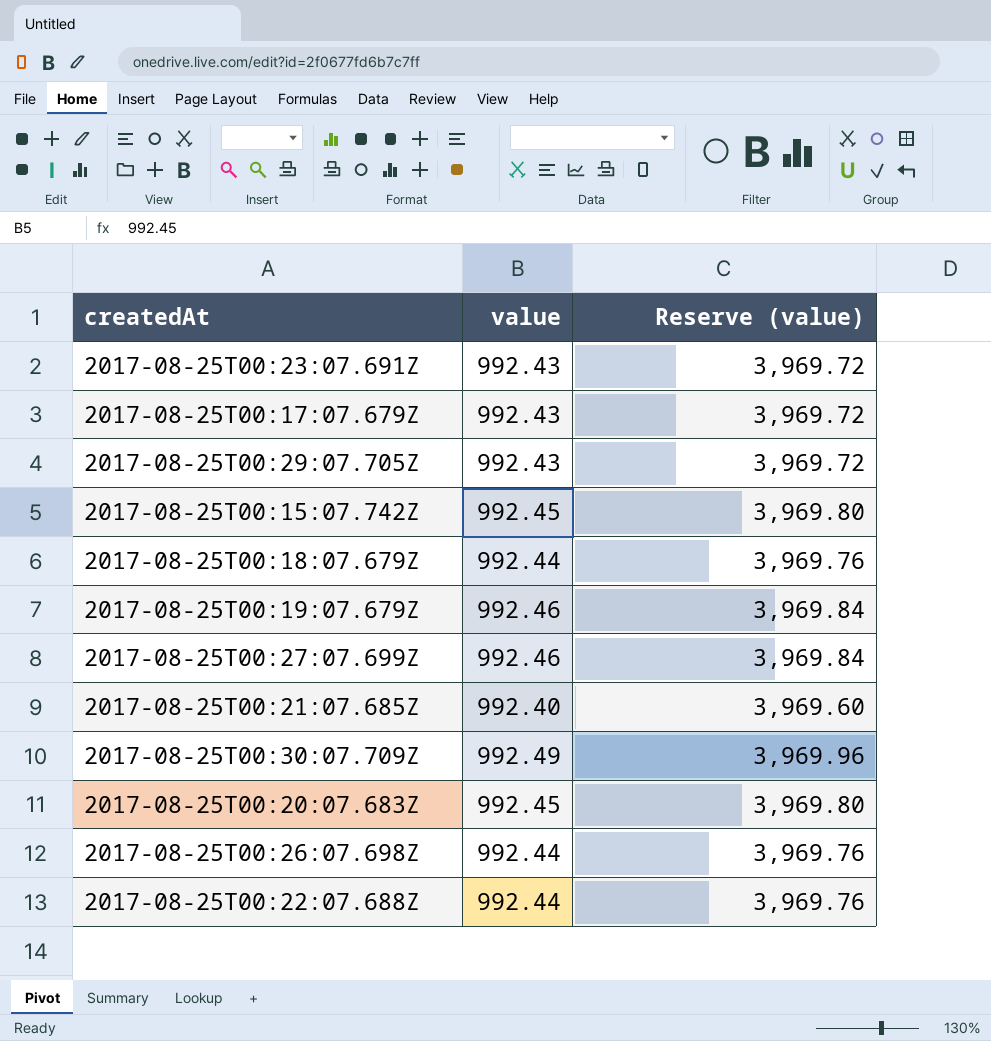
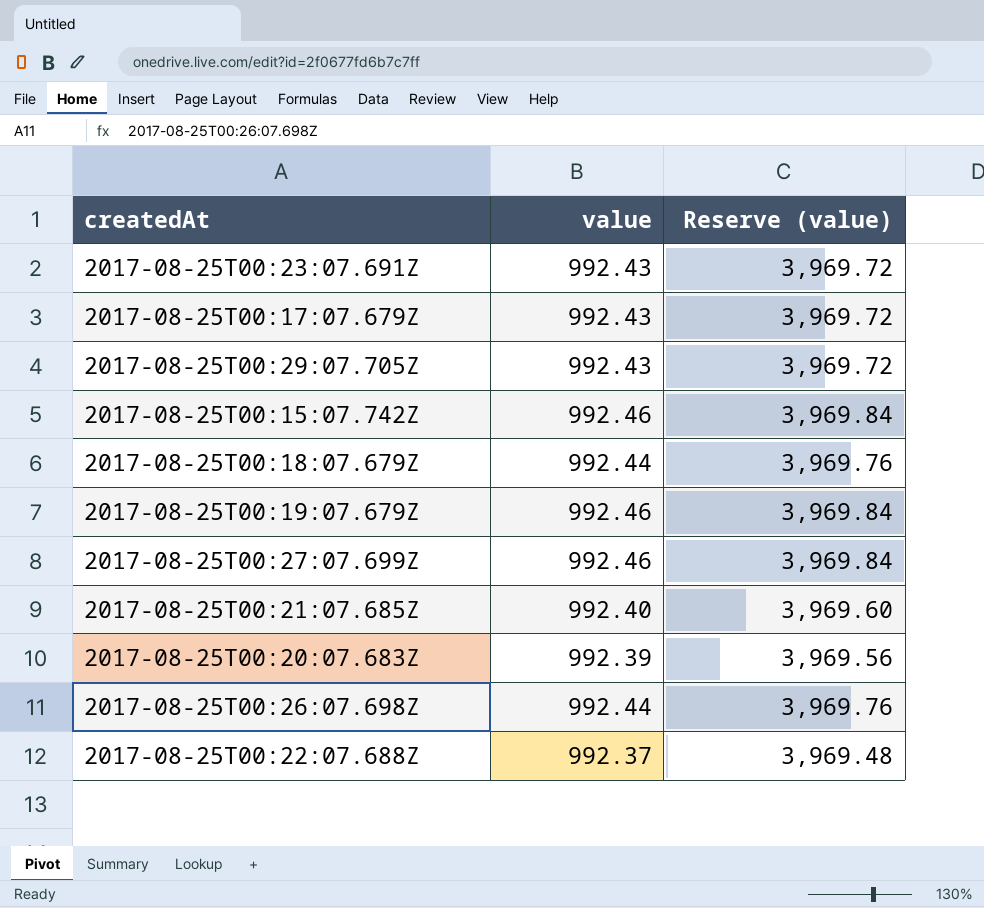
row 2017-08-25T00:30:07.709Z: 992.49 | 3,969.96 -> none
2017-08-25T00:15:07.742Z | value: 992.45 -> 992.46
2017-08-25T00:15:07.742Z | Reserve (value): 3,969.80 -> 3,969.84
2017-08-25T00:20:07.683Z | value: 992.45 -> 992.39
2017-08-25T00:20:07.683Z | Reserve (value): 3,969.80 -> 3,969.56
2017-08-25T00:22:07.688Z | value: 992.44 -> 992.37
2017-08-25T00:22:07.688Z | Reserve (value): 3,969.76 -> 3,969.48

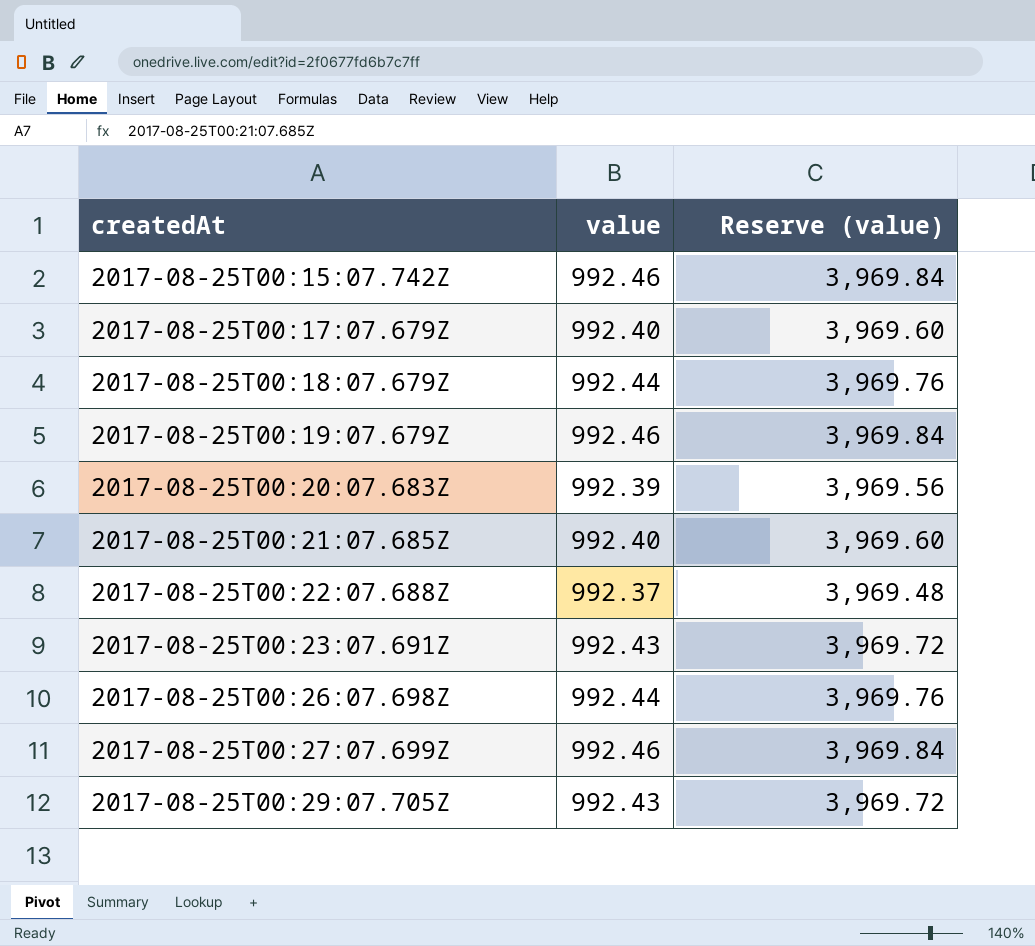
row order: none -> createdAt ascending
2017-08-25T00:17:07.679Z | value: 992.43 -> 992.40
2017-08-25T00:17:07.679Z | Reserve (value): 3,969.72 -> 3,969.60

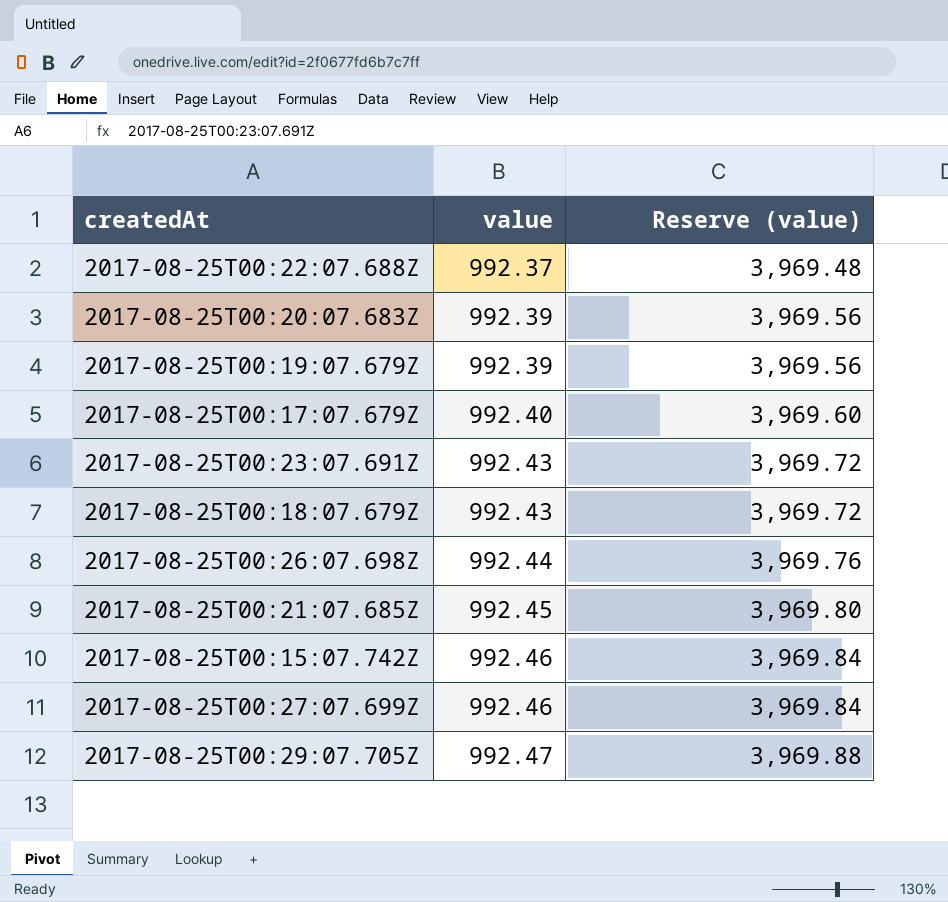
row order: createdAt ascending -> value ascending
2017-08-25T00:19:07.679Z | value: 992.46 -> 992.39
2017-08-25T00:19:07.679Z | Reserve (value): 3,969.84 -> 3,969.56
2017-08-25T00:18:07.679Z | value: 992.44 -> 992.43
2017-08-25T00:18:07.679Z | Reserve (value): 3,969.76 -> 3,969.72
2017-08-25T00:21:07.685Z | value: 992.40 -> 992.45
2017-08-25T00:21:07.685Z | Reserve (value): 3,969.60 -> 3,969.80
2017-08-25T00:29:07.705Z | value: 992.43 -> 992.47
2017-08-25T00:29:07.705Z | Reserve (value): 3,969.72 -> 3,969.88

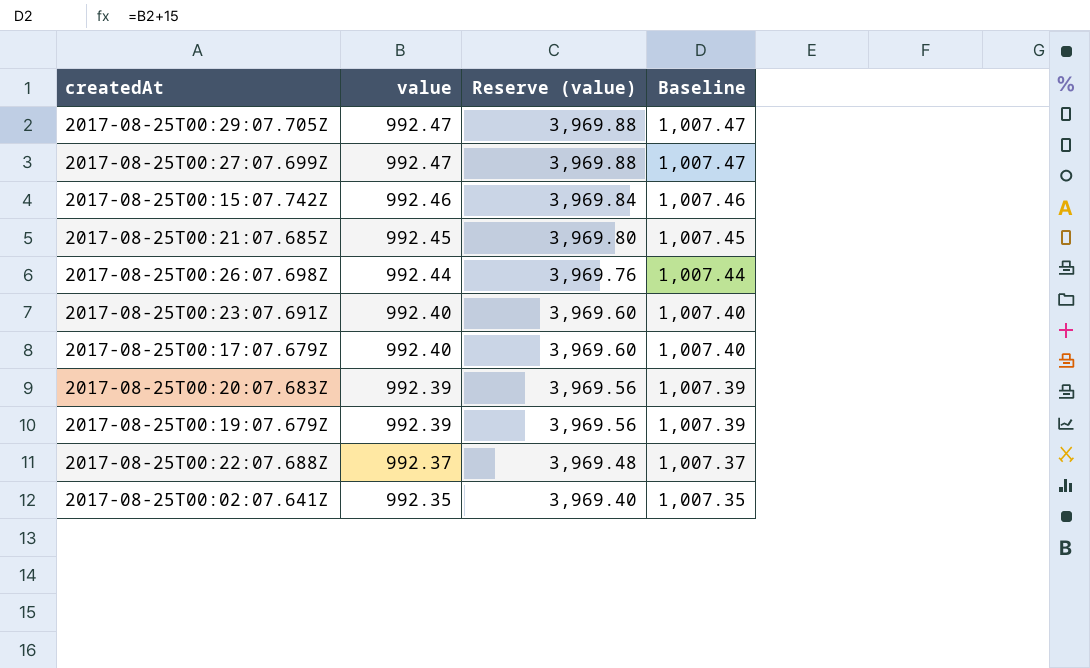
row order: value ascending -> value descending
column Baseline | formula: none -> [value] + 15
row 2017-08-25T00:18:07.679Z: 992.43 | 3,969.72 -> none
2017-08-25T00:27:07.699Z | value: 992.46 -> 992.47
2017-08-25T00:27:07.699Z | Reserve (value): 3,969.84 -> 3,969.88
2017-08-25T00:23:07.691Z | value: 992.43 -> 992.40
2017-08-25T00:23:07.691Z | Reserve (value): 3,969.72 -> 3,969.60
row 2017-08-25T00:02:07.641Z: none -> 992.35 | 3,969.40 | 1,007.35

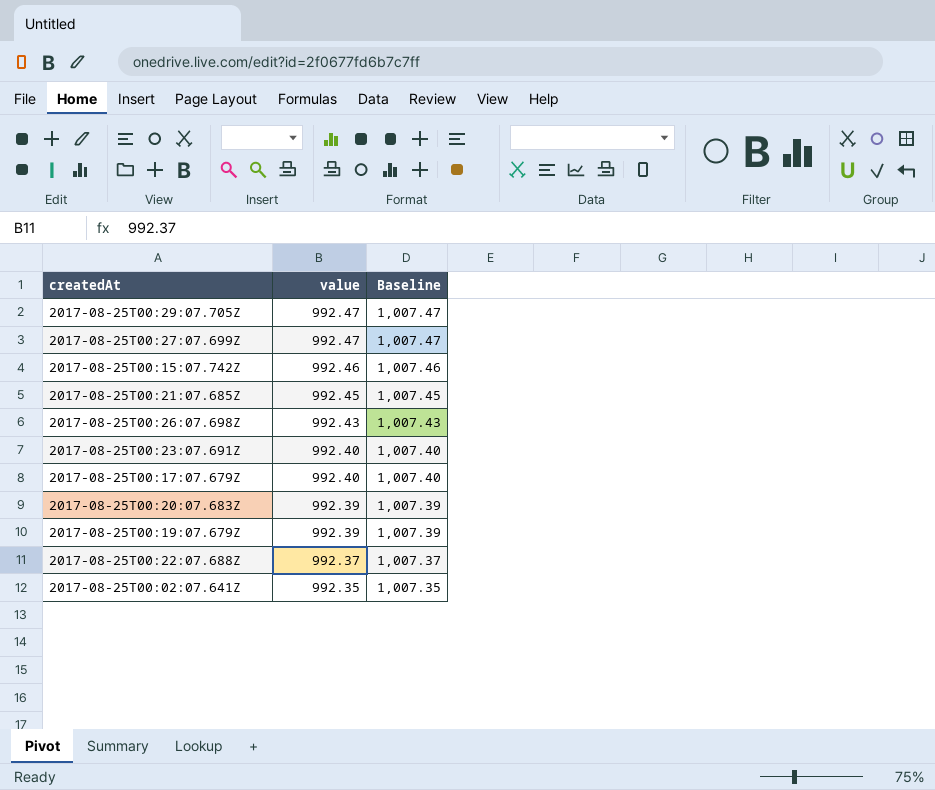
column Reserve (value) | formula: [value] * 4 -> none
2017-08-25T00:26:07.698Z | value: 992.44 -> 992.43
2017-08-25T00:26:07.698Z | Baseline: 1,007.44 -> 1,007.43

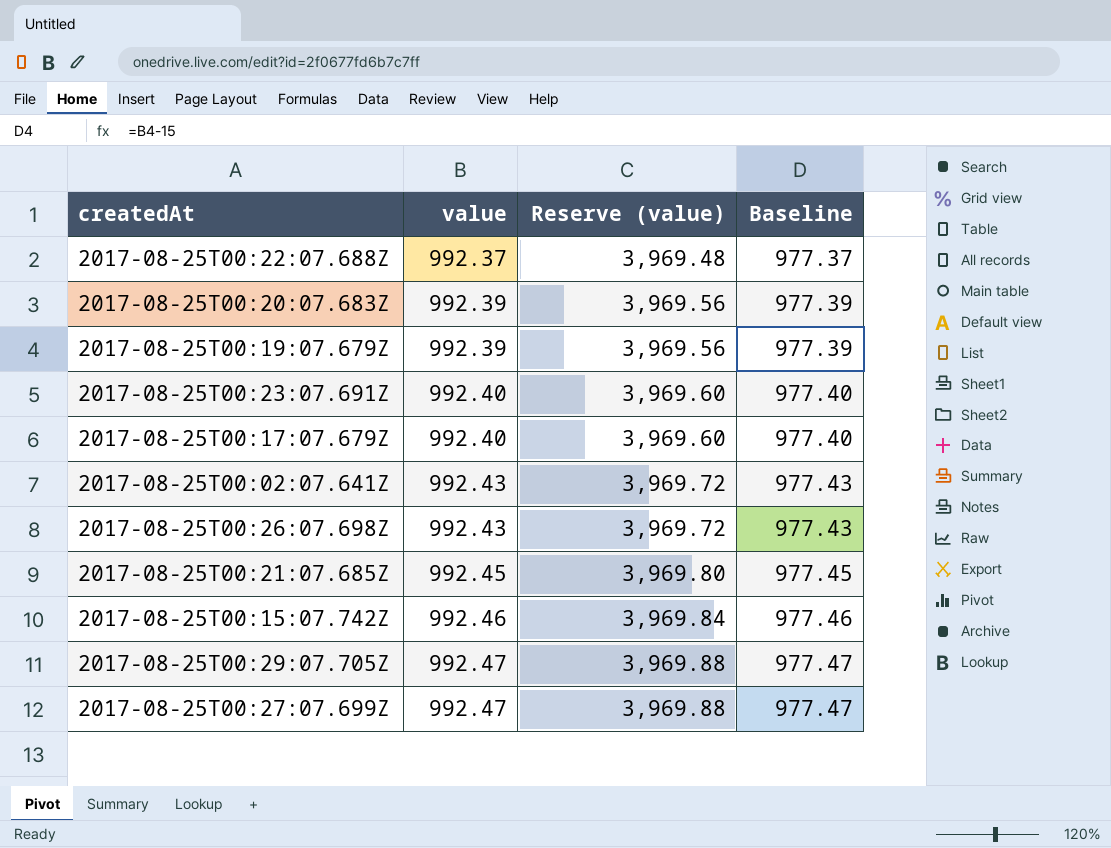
row order: value descending -> value ascending
column Reserve (value) | formula: none -> [value] * 4
column Baseline | formula: [value] + 15 -> [value] - 15
2017-08-25T00:02:07.641Z | value: 992.35 -> 992.43

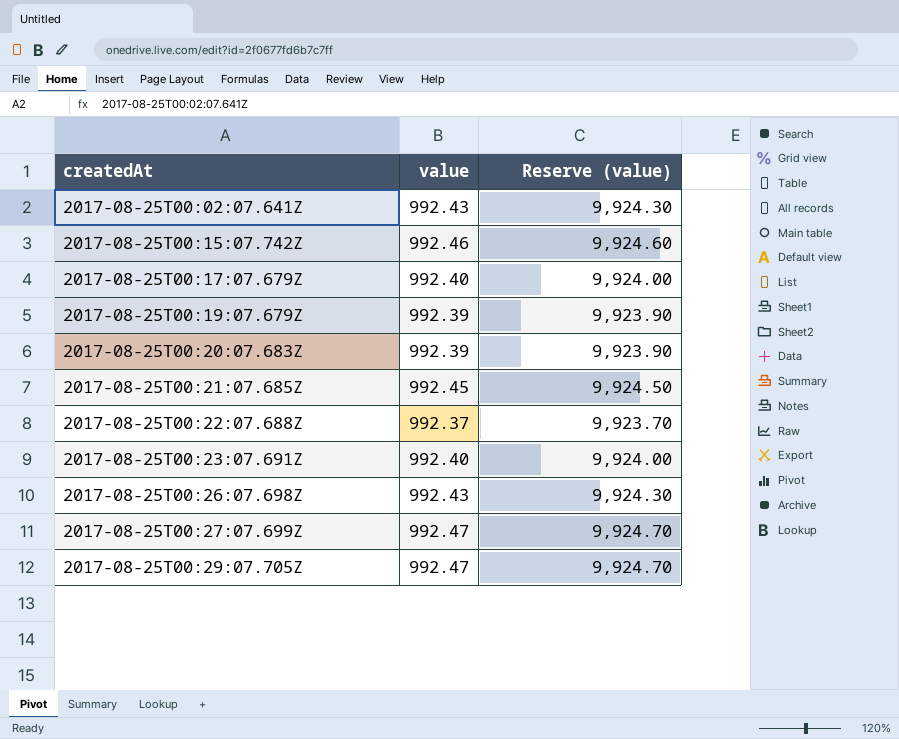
row order: value ascending -> createdAt ascending
column Baseline | formula: [value] - 15 -> none
column Reserve (value) | formula: [value] * 4 -> [value] * 10

